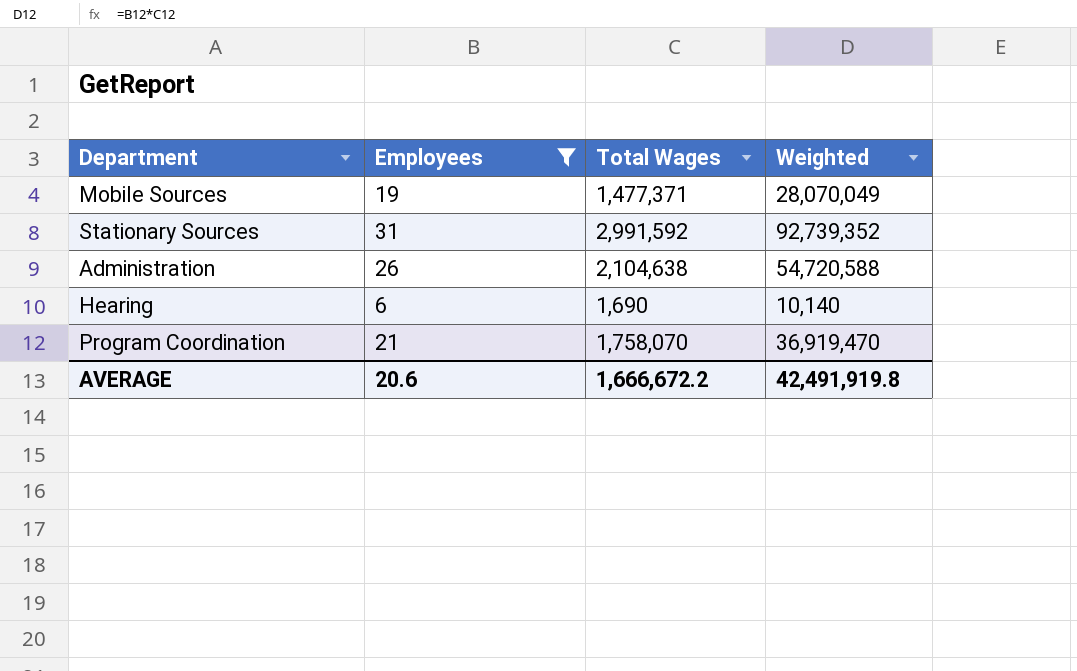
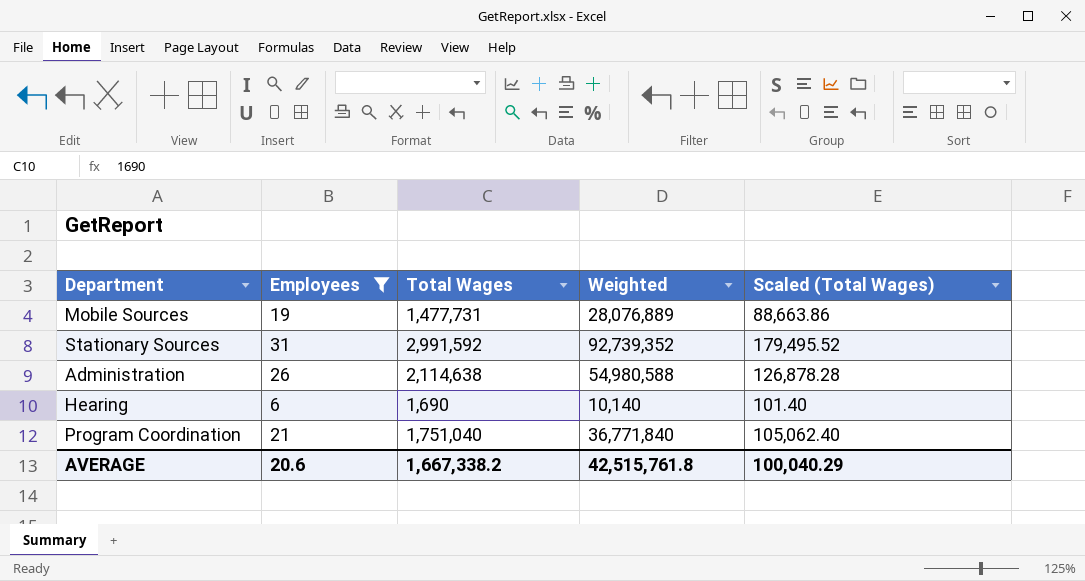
column Scaled (Total Wages) | formula: none -> [Total Wages] * 0.06
Mobile Sources | Total Wages: 1,477,371 -> 1,477,731
Mobile Sources | Weighted: 28,070,049 -> 28,076,889
Administration | Total Wages: 2,104,638 -> 2,114,638
Administration | Weighted: 54,720,588 -> 54,980,588
Program Coordination | Total Wages: 1,758,070 -> 1,751,040
Program Coordination | Weighted: 36,919,470 -> 36,771,840
AVERAGE | Total Wages: 1,666,672.2 -> 1,667,338.2
AVERAGE | Weighted: 42,491,919.8 -> 42,515,761.8

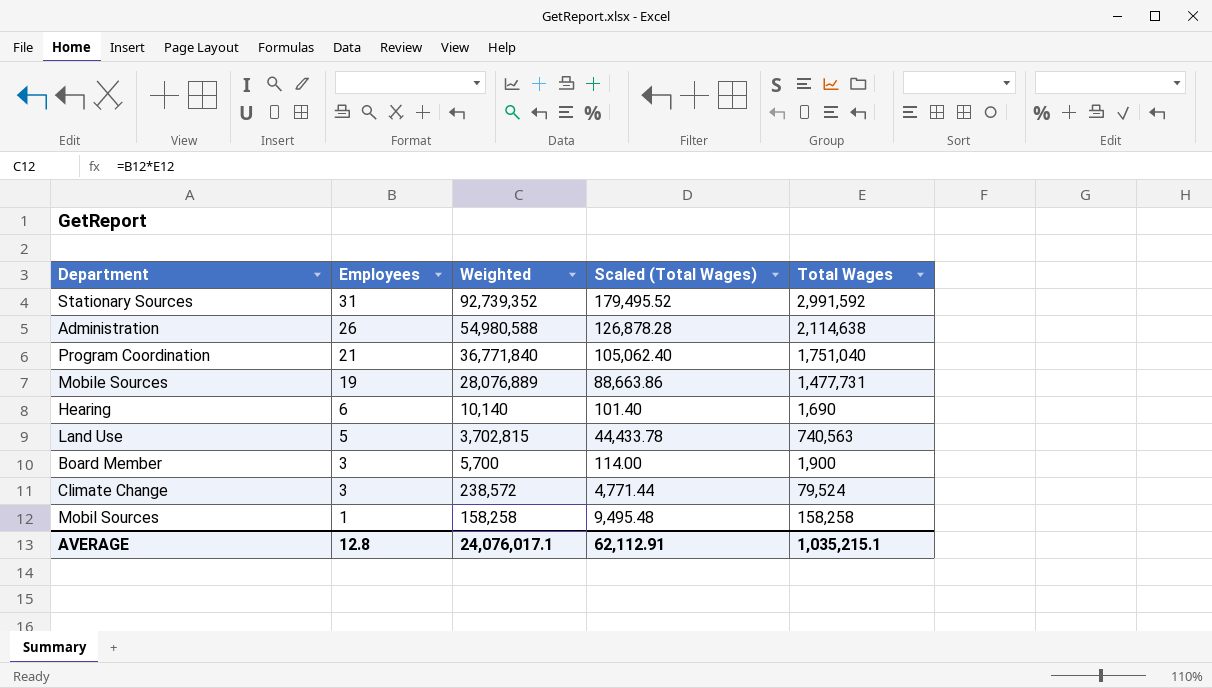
filter: Employees >= 6 -> none
row order: none -> Employees descending
column Total Wages | position: 3 -> 5
AVERAGE | Employees: 20.6 -> 12.8
AVERAGE | Weighted: 42,515,761.8 -> 24,076,017.1
AVERAGE | Scaled (Total Wages): 100,040.29 -> 62,112.91
AVERAGE | Total Wages: 1,667,338.2 -> 1,035,215.1

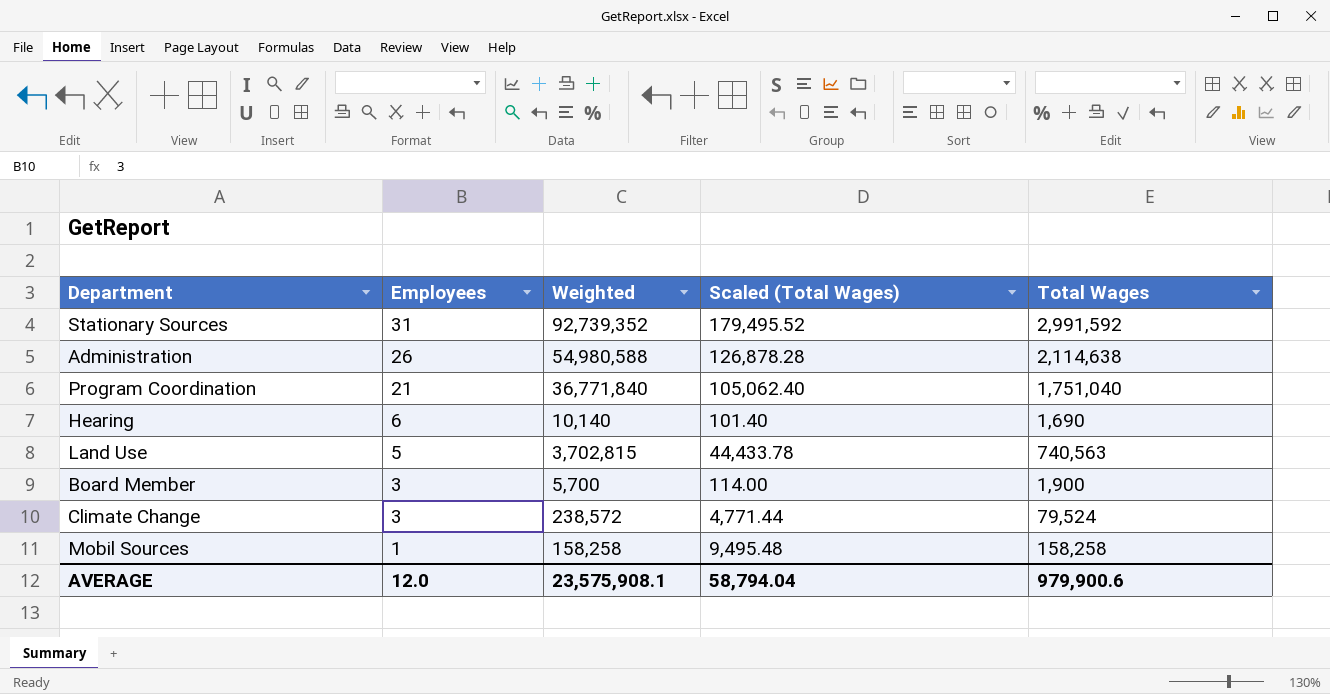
row Mobile Sources: 19 | 28,076,889 | 88,663.86 | 1,477,731 -> none
AVERAGE | Employees: 12.8 -> 12.0
AVERAGE | Weighted: 24,076,017.1 -> 23,575,908.1
AVERAGE | Scaled (Total Wages): 62,112.91 -> 58,794.04
AVERAGE | Total Wages: 1,035,215.1 -> 979,900.6

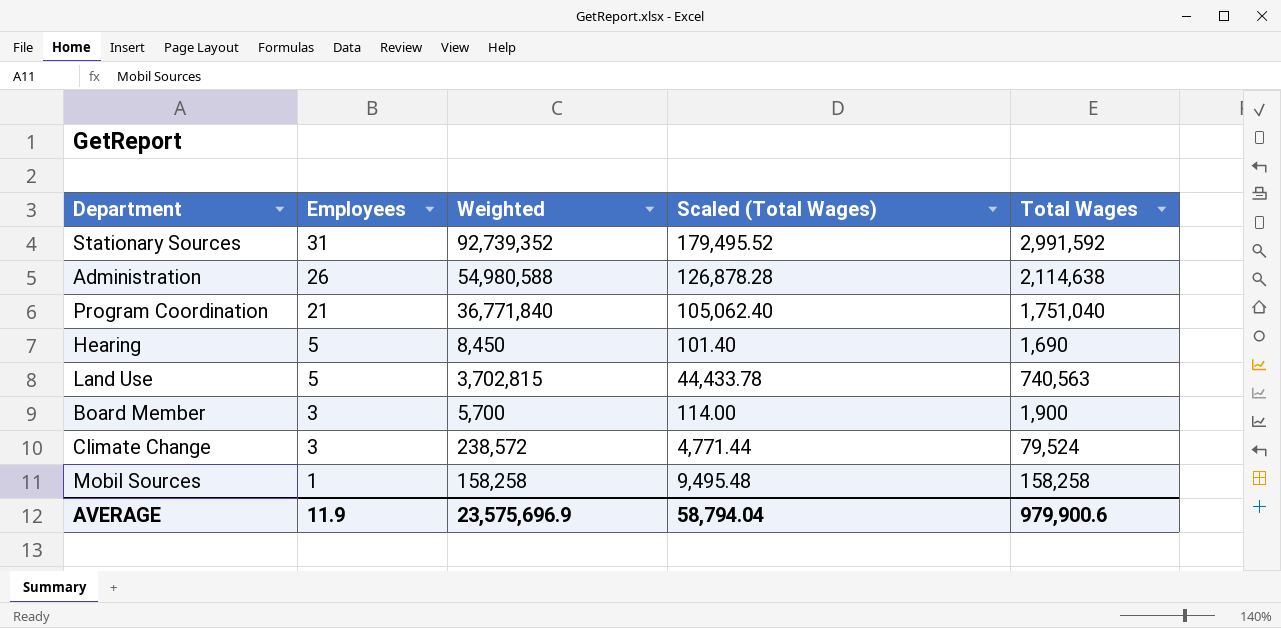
Hearing | Employees: 6 -> 5
Hearing | Weighted: 10,140 -> 8,450
AVERAGE | Employees: 12.0 -> 11.9
AVERAGE | Weighted: 23,575,908.1 -> 23,575,696.9

